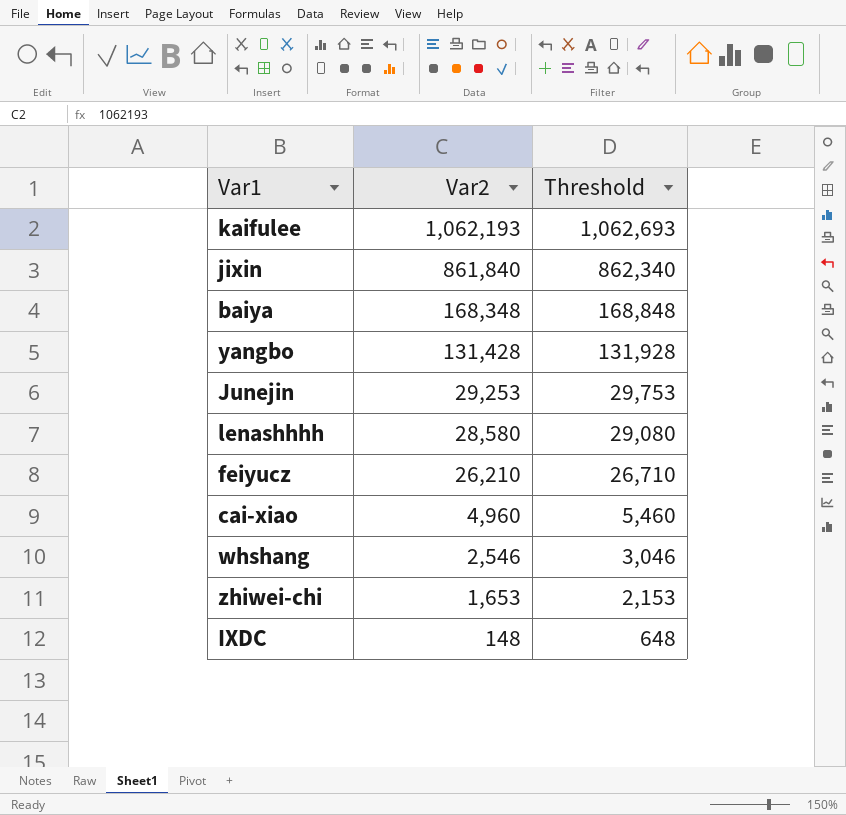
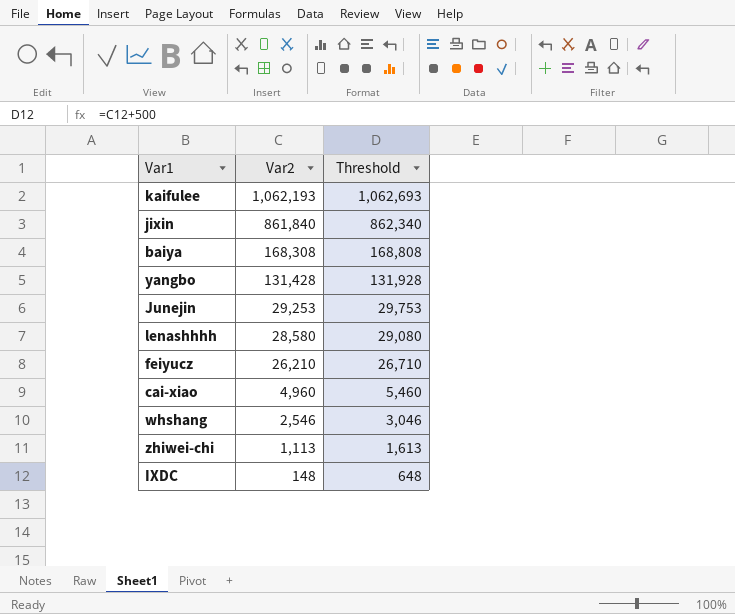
baiya | Var2: 168,348 -> 168,308
baiya | Threshold: 168,848 -> 168,808
zhiwei-chi | Var2: 1,653 -> 1,113
zhiwei-chi | Threshold: 2,153 -> 1,613

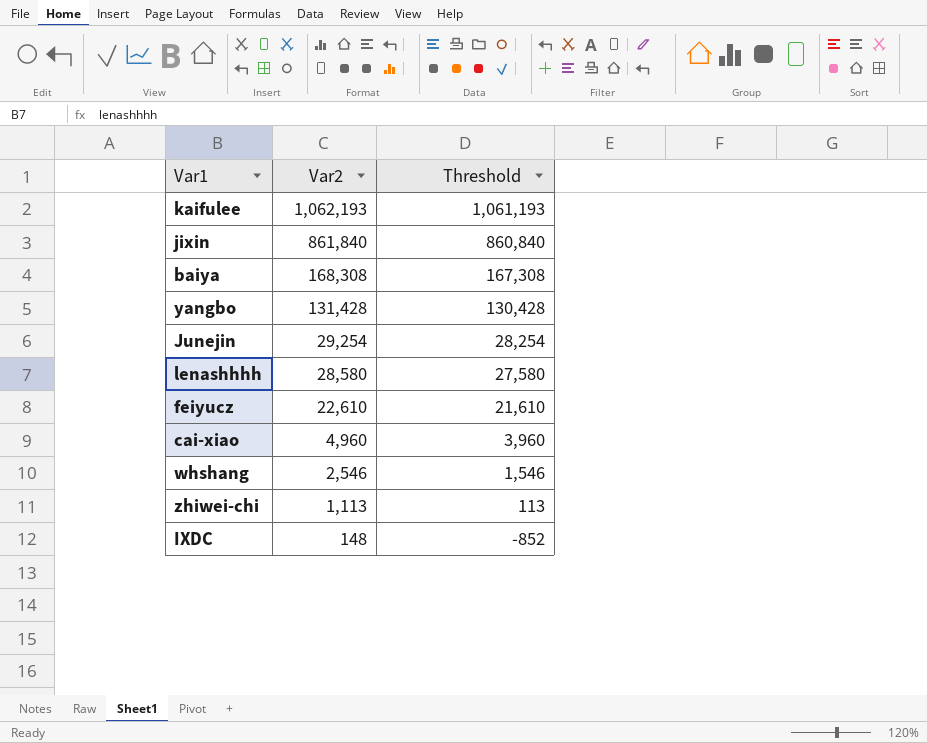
column Threshold | formula: [Var2] + 500 -> [Var2] - 1000
Junejin | Var2: 29,253 -> 29,254
feiyucz | Var2: 26,210 -> 22,610

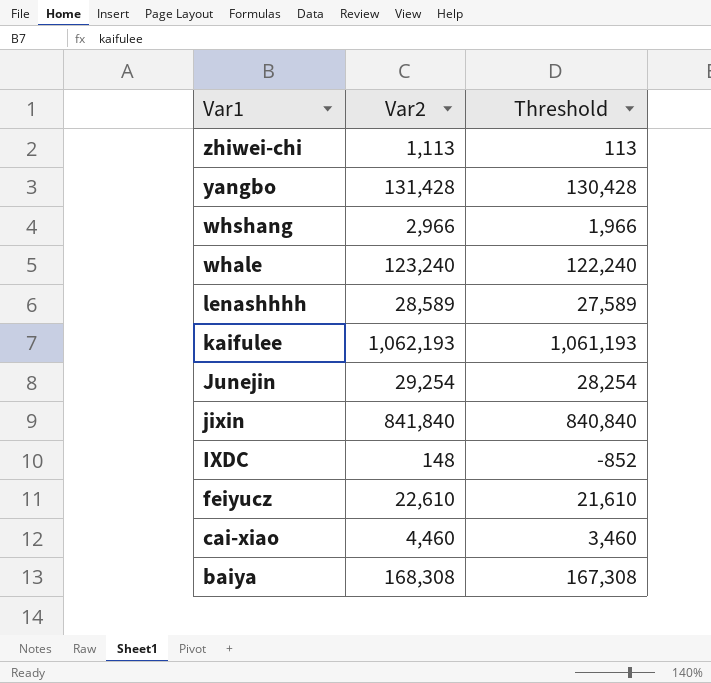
row order: Var2 descending -> Var1 descending
whshang | Var2: 2,546 -> 2,966
whshang | Threshold: 1,546 -> 1,966
row whale: none -> 123,240 | 122,240
lenashhhh | Var2: 28,580 -> 28,589
lenashhhh | Threshold: 27,580 -> 27,589
jixin | Var2: 861,840 -> 841,840
jixin | Threshold: 860,840 -> 840,840
cai-xiao | Var2: 4,960 -> 4,460
cai-xiao | Threshold: 3,960 -> 3,460

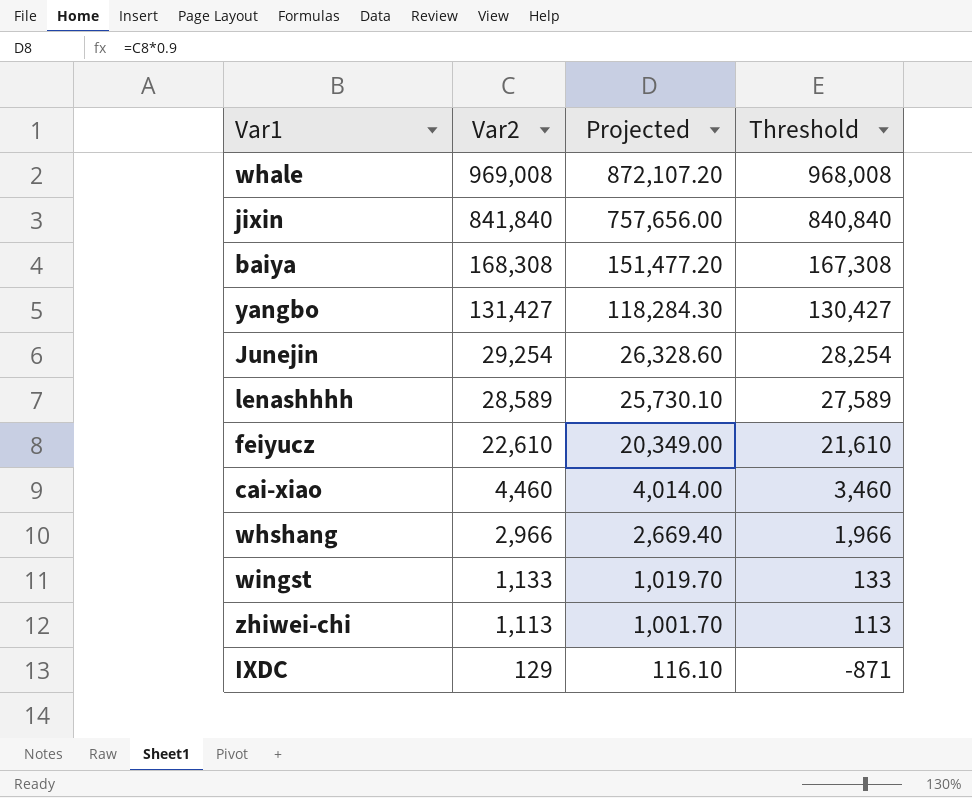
row order: Var1 descending -> Var2 descending
column Projected | formula: none -> [Var2] * 0.9
row kaifulee: 1,062,193 | 1,061,193 -> none
whale | Var2: 123,240 -> 969,008
whale | Threshold: 122,240 -> 968,008
yangbo | Var2: 131,428 -> 131,427
yangbo | Threshold: 130,428 -> 130,427
row wingst: none -> 1,133 | 1,019.70 | 133
IXDC | Var2: 148 -> 129
IXDC | Threshold: -852 -> -871

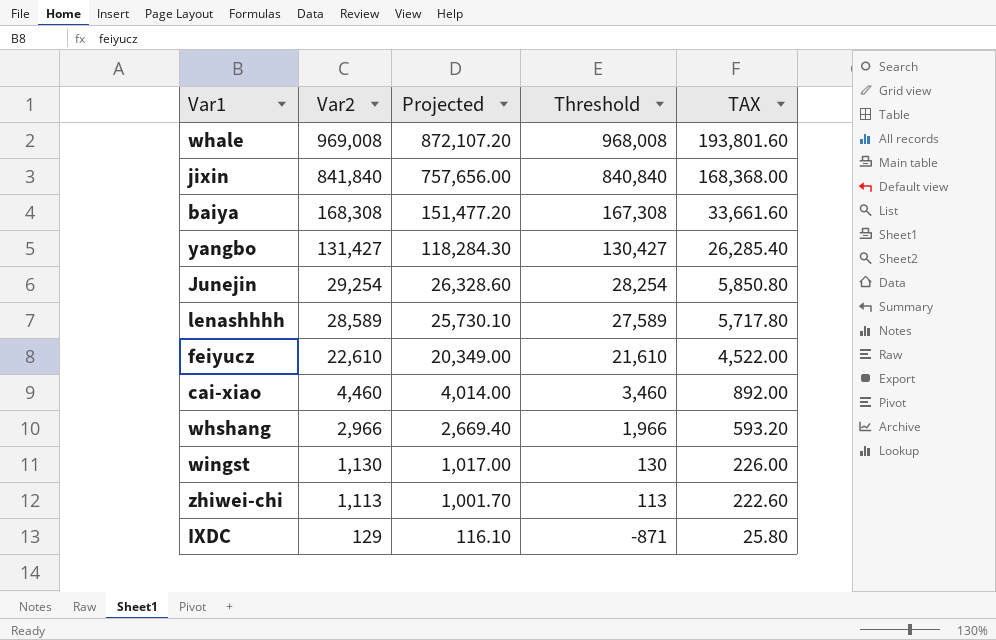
column TAX | formula: none -> [Var2] * 0.2
wingst | Var2: 1,133 -> 1,130
wingst | Projected: 1,019.70 -> 1,017.00
wingst | Threshold: 133 -> 130

